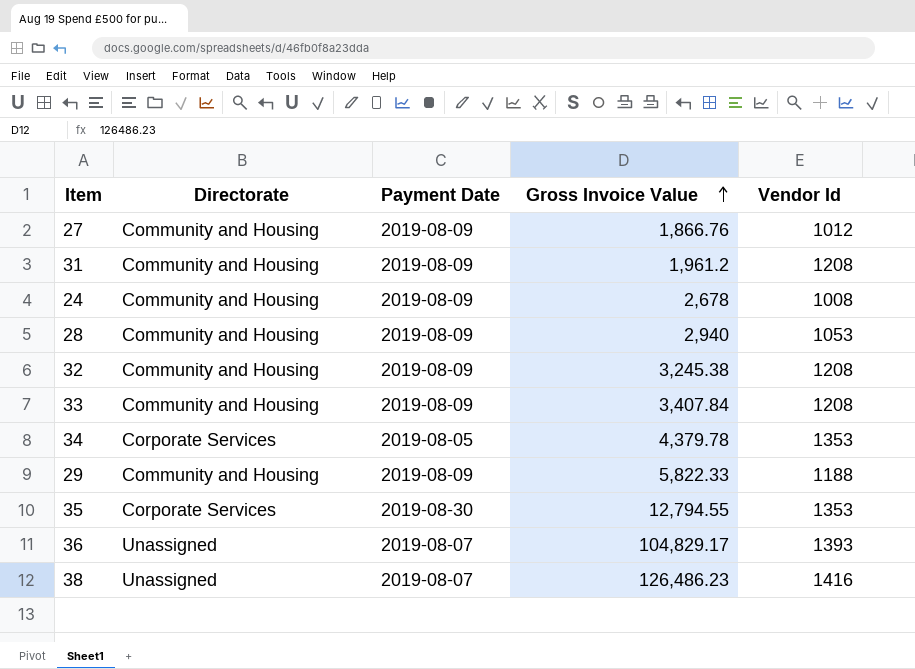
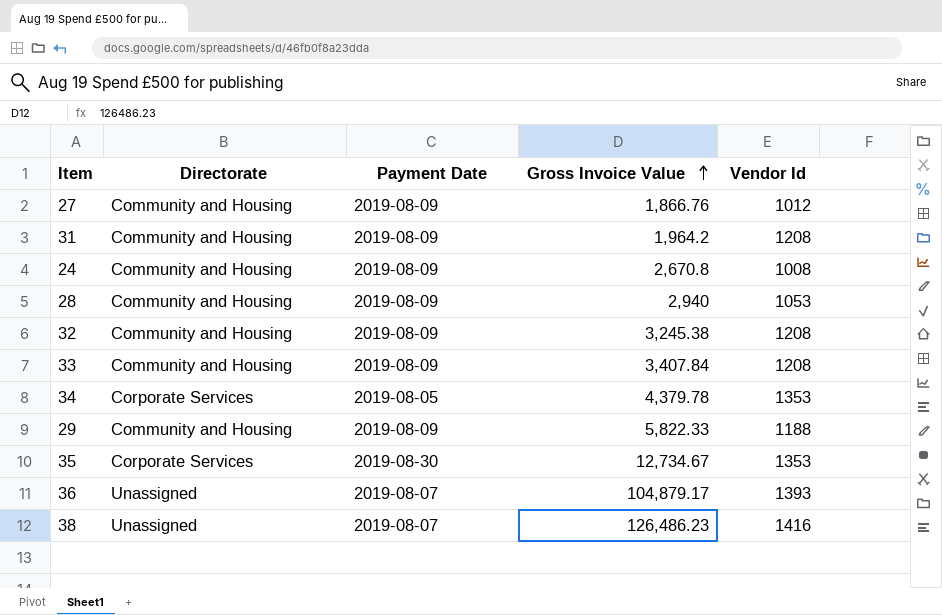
31 | Gross Invoice Value: 1,961.2 -> 1,964.2
24 | Gross Invoice Value: 2,678 -> 2,670.8
35 | Gross Invoice Value: 12,794.55 -> 12,734.67
36 | Gross Invoice Value: 104,829.17 -> 104,879.17

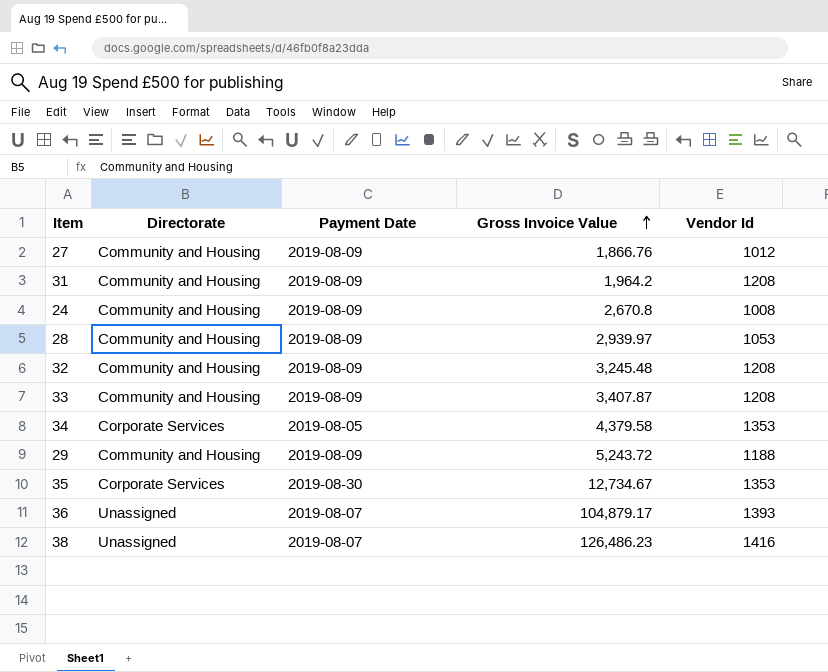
28 | Gross Invoice Value: 2,940 -> 2,939.97
32 | Gross Invoice Value: 3,245.38 -> 3,245.48
33 | Gross Invoice Value: 3,407.84 -> 3,407.87
34 | Gross Invoice Value: 4,379.78 -> 4,379.58
29 | Gross Invoice Value: 5,822.33 -> 5,243.72

